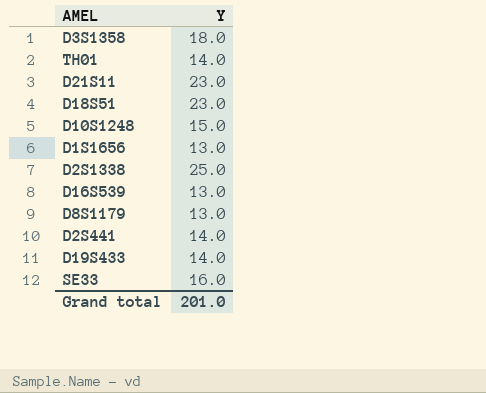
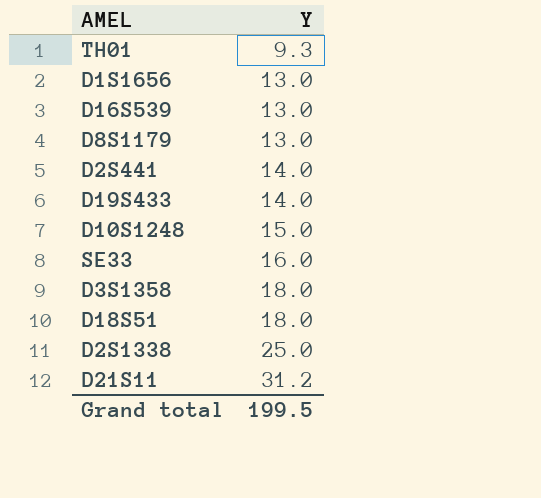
row order: none -> Y ascending
TH01 | Y: 14.0 -> 9.3
D18S51 | Y: 23.0 -> 18.0
D21S11 | Y: 23.0 -> 31.2
Grand total | Y: 201.0 -> 199.5

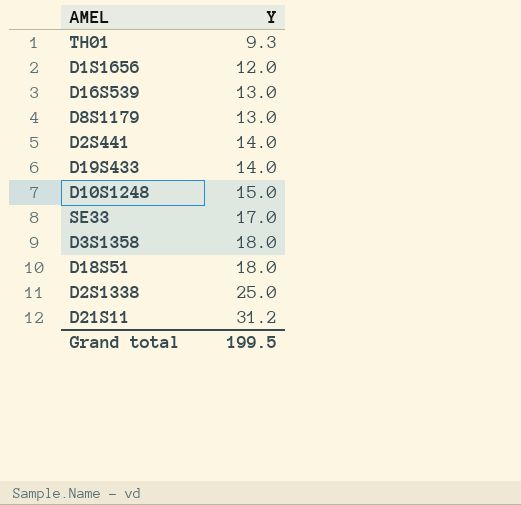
D1S1656 | Y: 13.0 -> 12.0
SE33 | Y: 16.0 -> 17.0

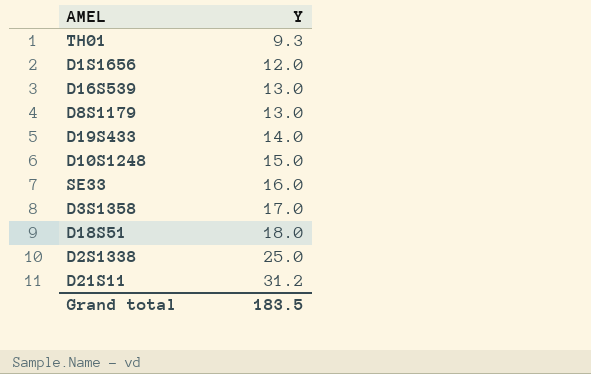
row D2S441: 14.0 -> none
SE33 | Y: 17.0 -> 16.0
D3S1358 | Y: 18.0 -> 17.0
Grand total | Y: 199.5 -> 183.5

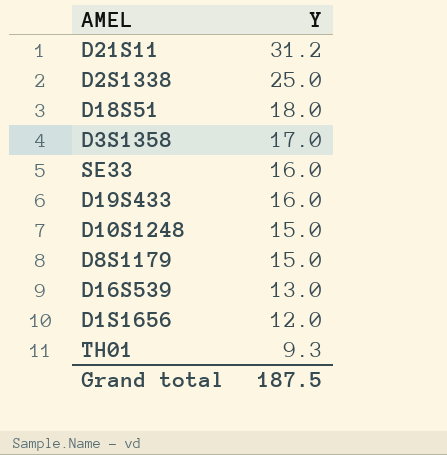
row order: Y ascending -> Y descending
D19S433 | Y: 14.0 -> 16.0
D8S1179 | Y: 13.0 -> 15.0
Grand total | Y: 183.5 -> 187.5

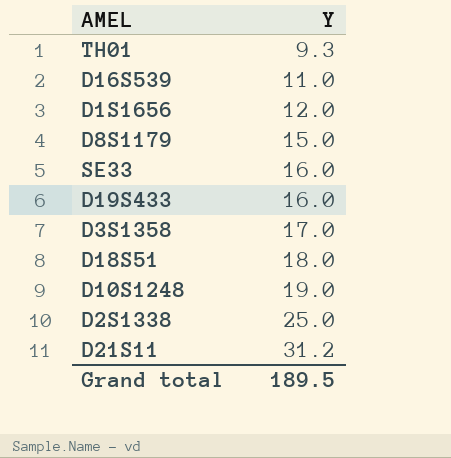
row order: Y descending -> Y ascending
D16S539 | Y: 13.0 -> 11.0
D10S1248 | Y: 15.0 -> 19.0
Grand total | Y: 187.5 -> 189.5

